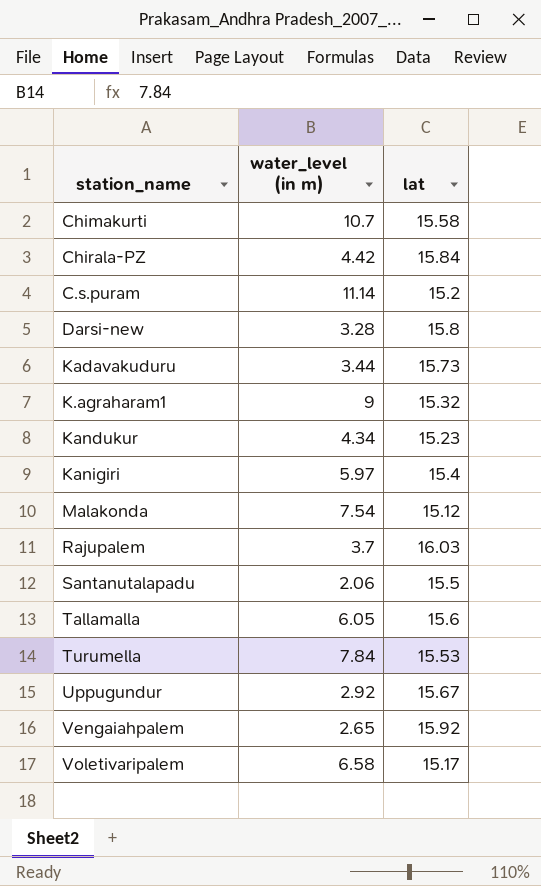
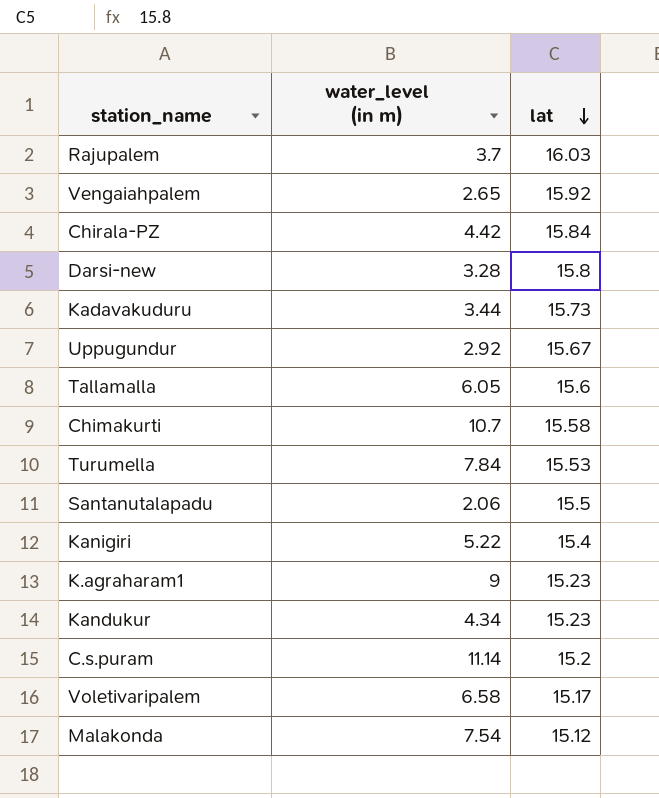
row order: none -> lat descending
Kanigiri | water_level (in m): 5.97 -> 5.22
K.agraharam1 | lat: 15.32 -> 15.23

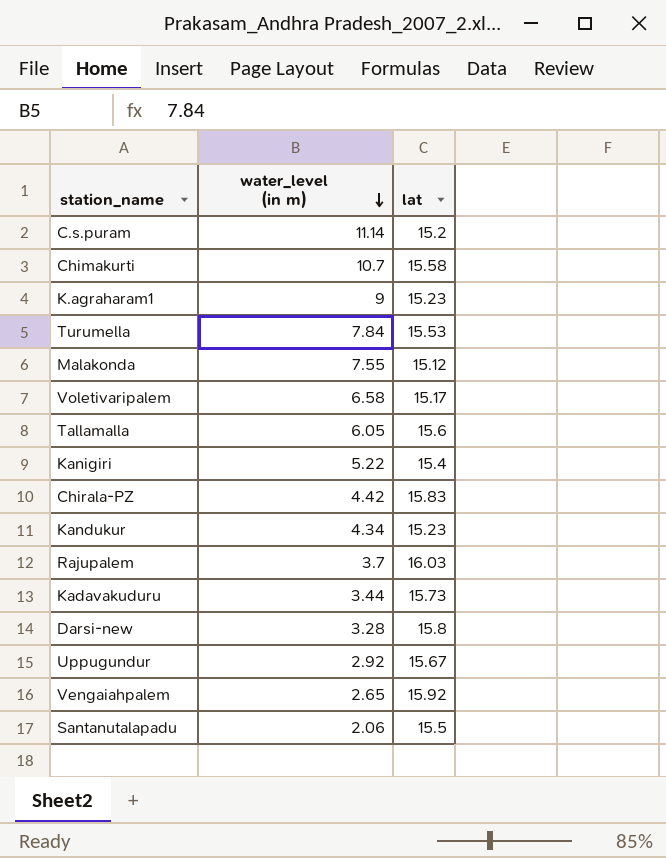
row order: lat descending -> water_level (in m) descending
Malakonda | water_level (in m): 7.54 -> 7.55
Chirala-PZ | lat: 15.84 -> 15.83

